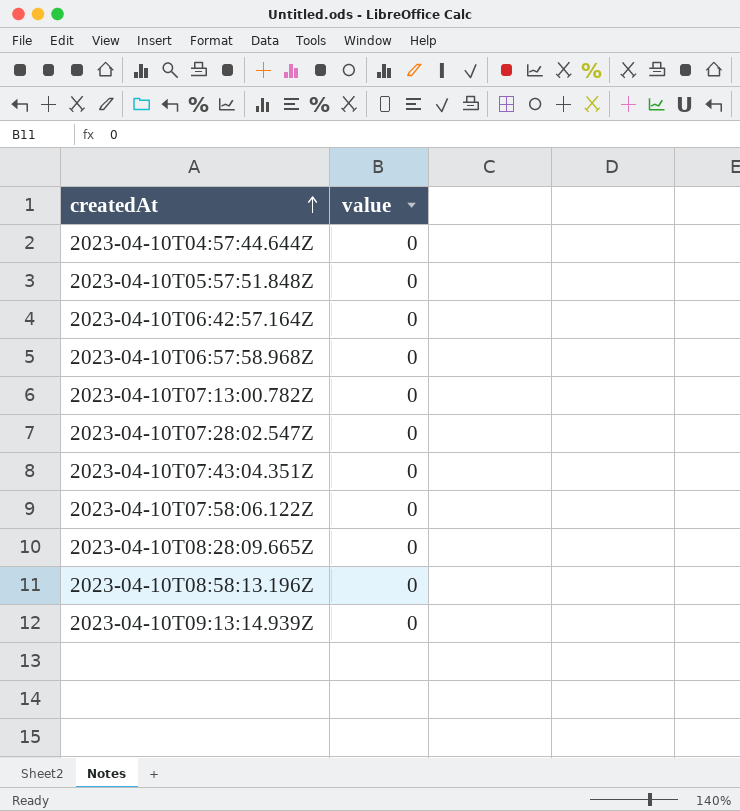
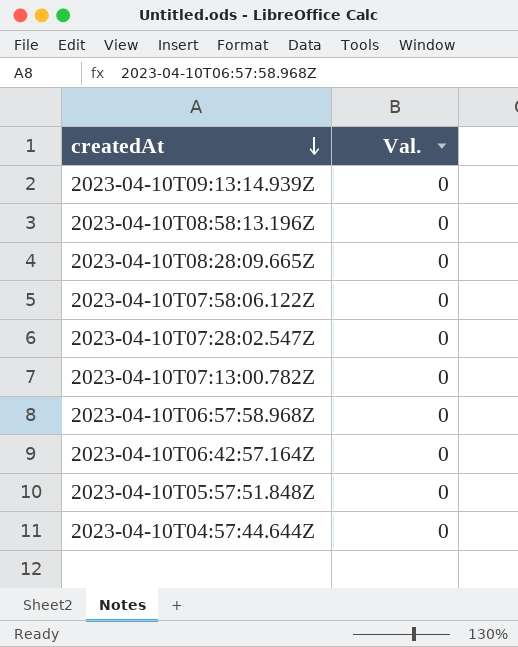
row order: createdAt ascending -> createdAt descending
column name: value -> Val.
row 2023-04-10T07:43:04.351Z: 0 -> none

